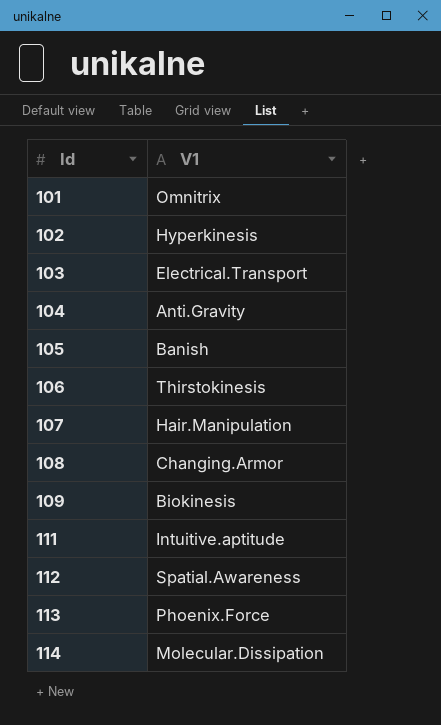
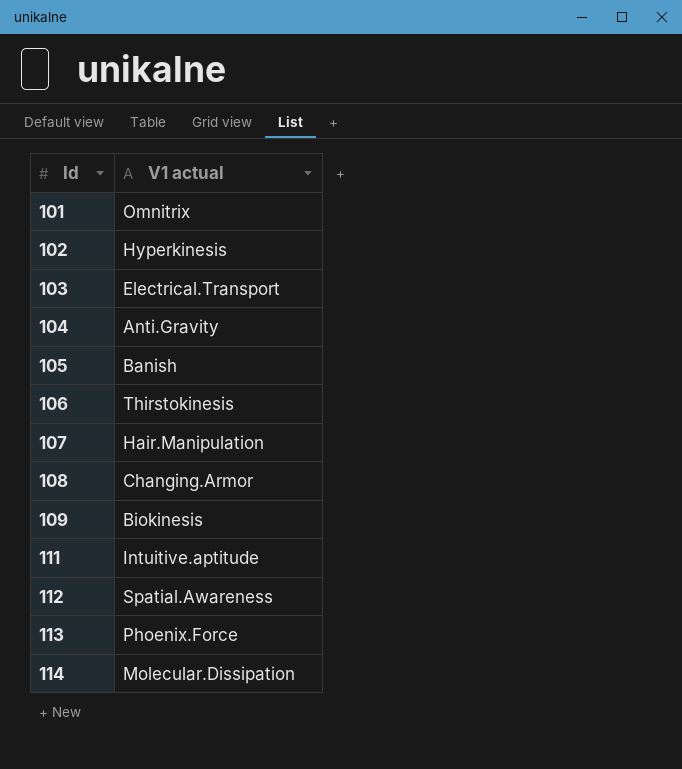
column name: V1 -> V1 actual

